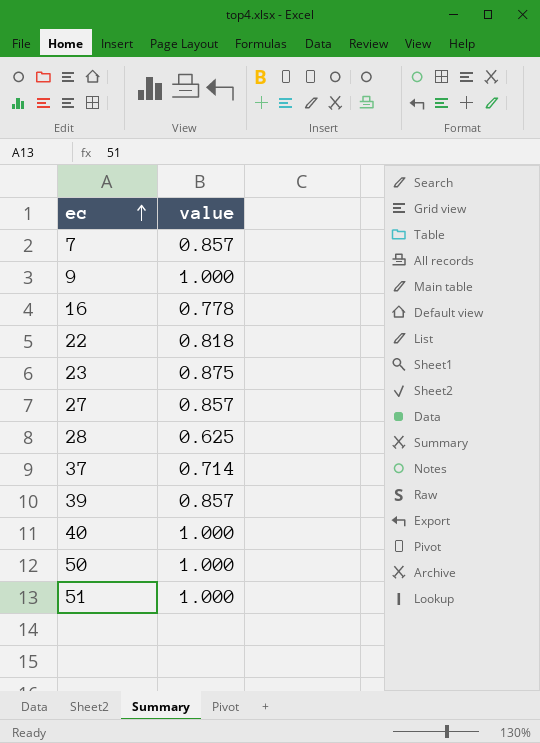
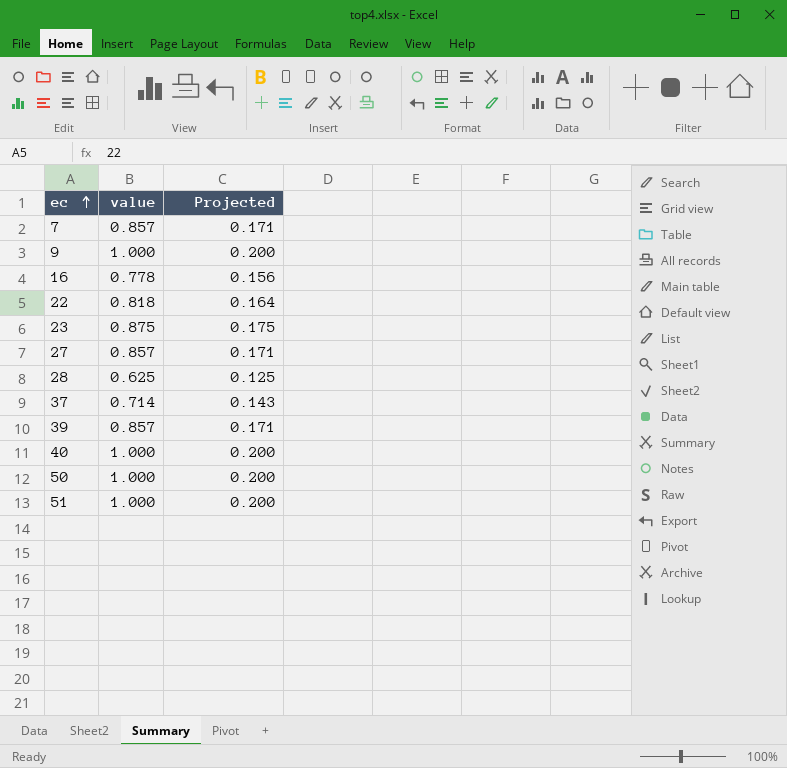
column Projected | formula: none -> [value] * 0.2

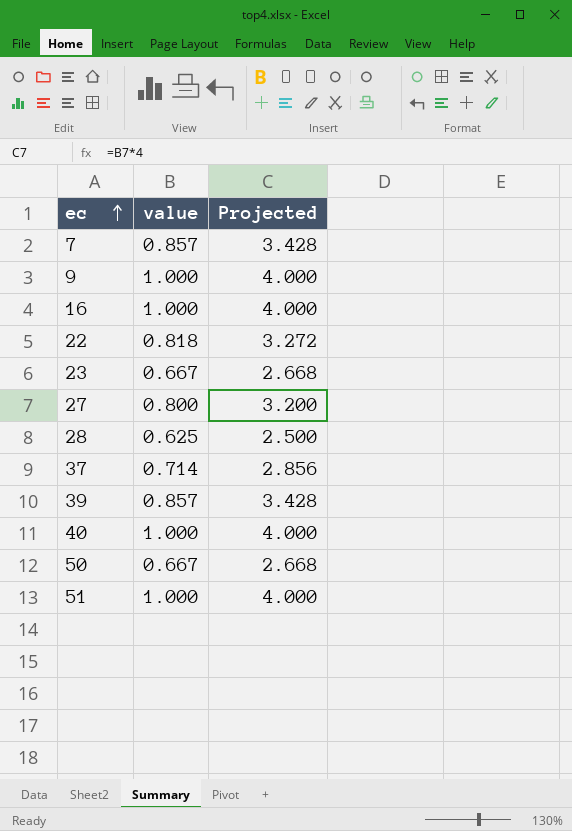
column Projected | formula: [value] * 0.2 -> [value] * 4
16 | value: 0.778 -> 1.000
23 | value: 0.875 -> 0.667
27 | value: 0.857 -> 0.800
50 | value: 1.000 -> 0.667

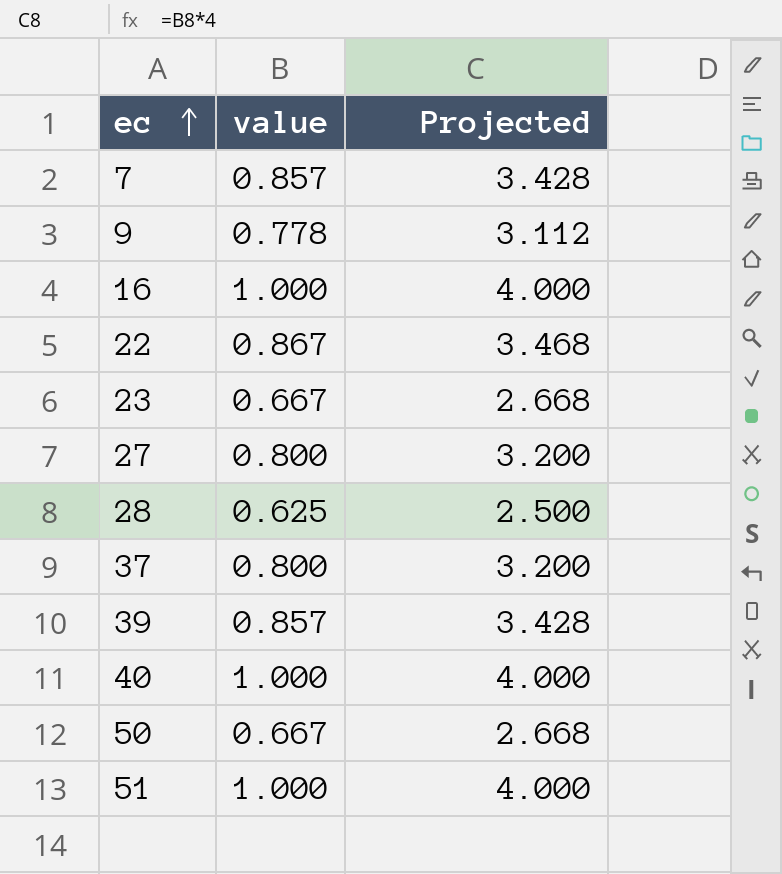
9 | value: 1.000 -> 0.778
9 | Projected: 4.000 -> 3.112
22 | value: 0.818 -> 0.867
22 | Projected: 3.272 -> 3.468
37 | value: 0.714 -> 0.800
37 | Projected: 2.856 -> 3.200

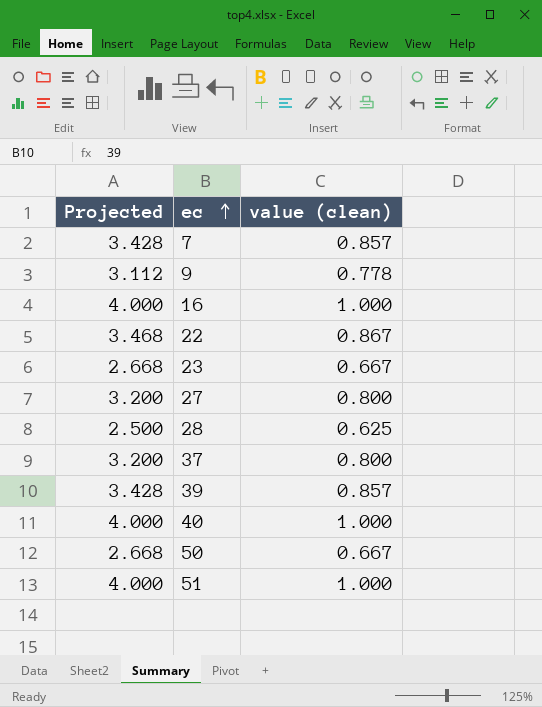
column Projected | position: 3 -> 1
column name: value -> value (clean)

